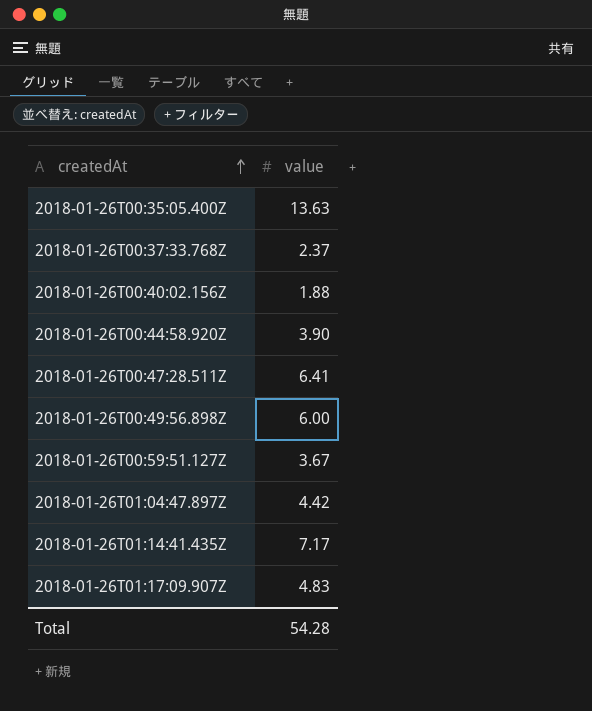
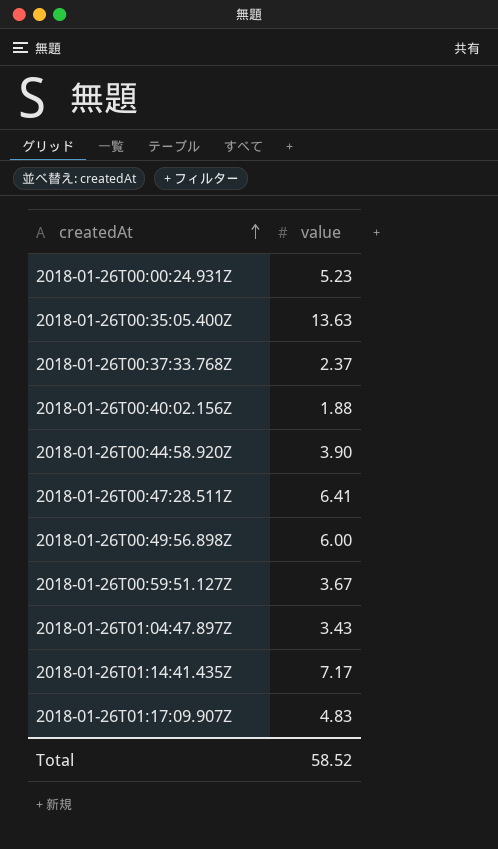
row 2018-01-26T00:00:24.931Z: none -> 5.23
2018-01-26T01:04:47.897Z | value: 4.42 -> 3.43
Total | value: 54.28 -> 58.52

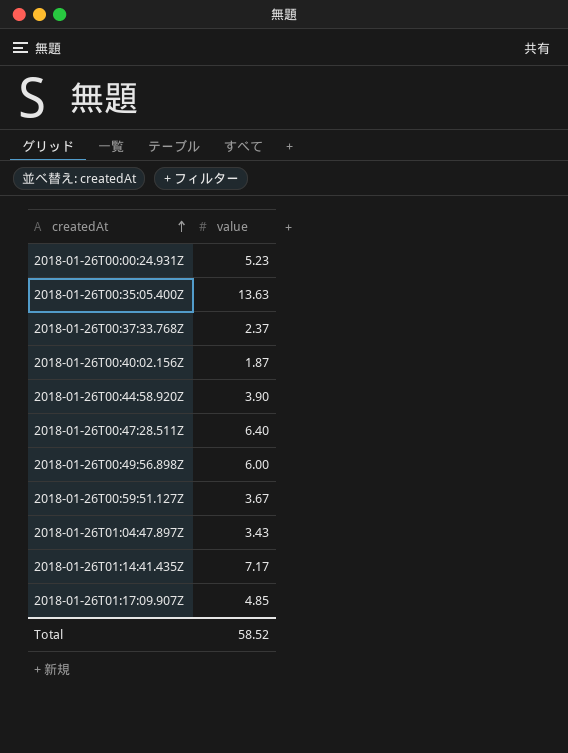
2018-01-26T00:40:02.156Z | value: 1.88 -> 1.87
2018-01-26T00:47:28.511Z | value: 6.41 -> 6.40
2018-01-26T01:17:09.907Z | value: 4.83 -> 4.85

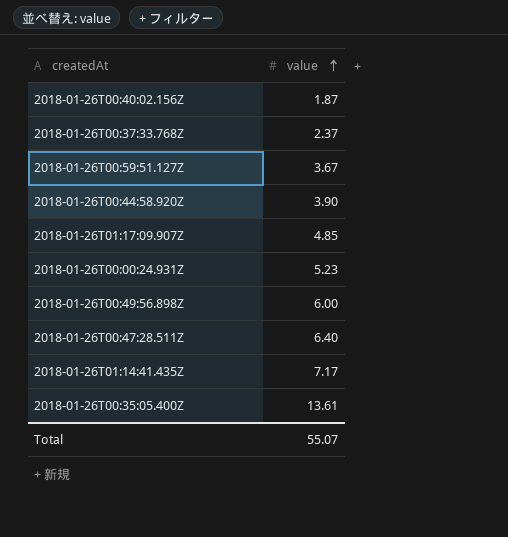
row order: createdAt ascending -> value ascending
row 2018-01-26T01:04:47.897Z: 3.43 -> none
2018-01-26T00:35:05.400Z | value: 13.63 -> 13.61
Total | value: 58.52 -> 55.07

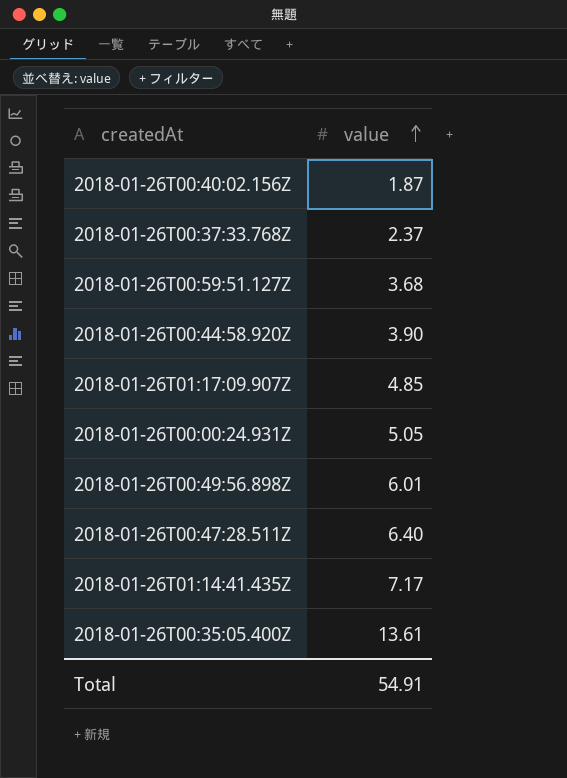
2018-01-26T00:59:51.127Z | value: 3.67 -> 3.68
2018-01-26T00:00:24.931Z | value: 5.23 -> 5.05
2018-01-26T00:49:56.898Z | value: 6.00 -> 6.01
Total | value: 55.07 -> 54.91

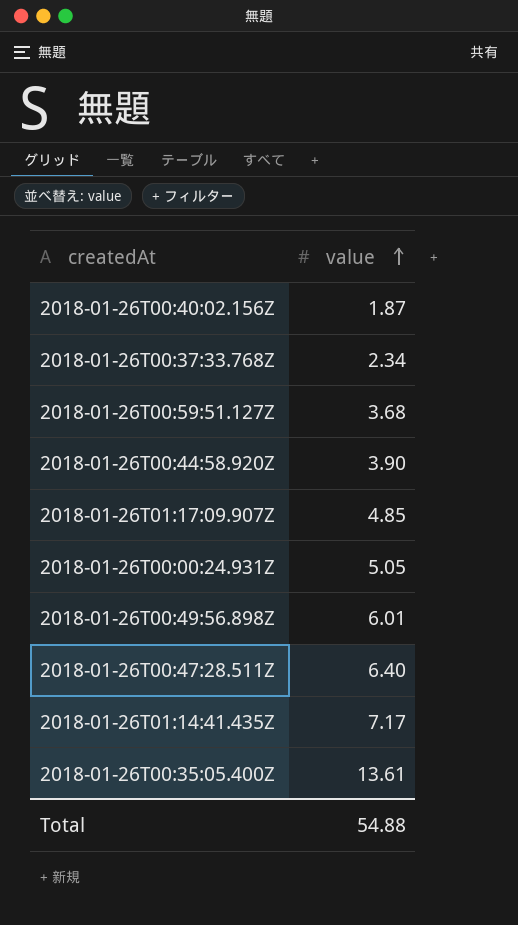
2018-01-26T00:37:33.768Z | value: 2.37 -> 2.34
Total | value: 54.91 -> 54.88

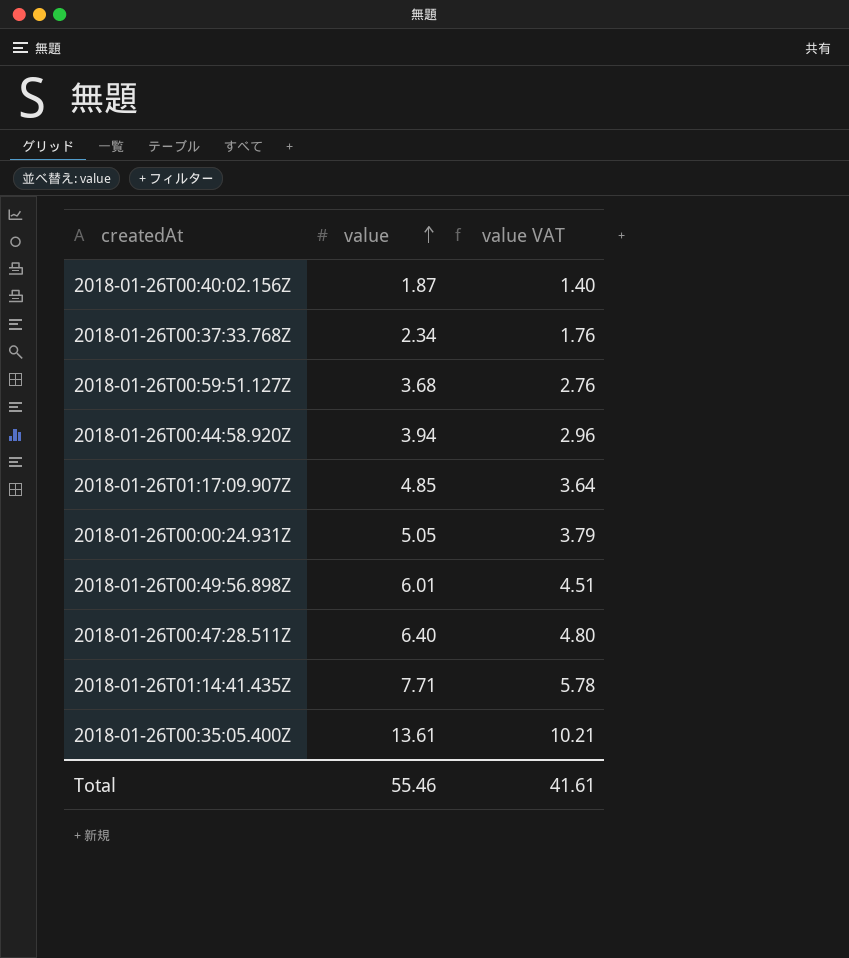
column value VAT | formula: none -> [value] * 0.75
2018-01-26T00:44:58.920Z | value: 3.90 -> 3.94
2018-01-26T01:14:41.435Z | value: 7.17 -> 7.71
Total | value: 54.88 -> 55.46

